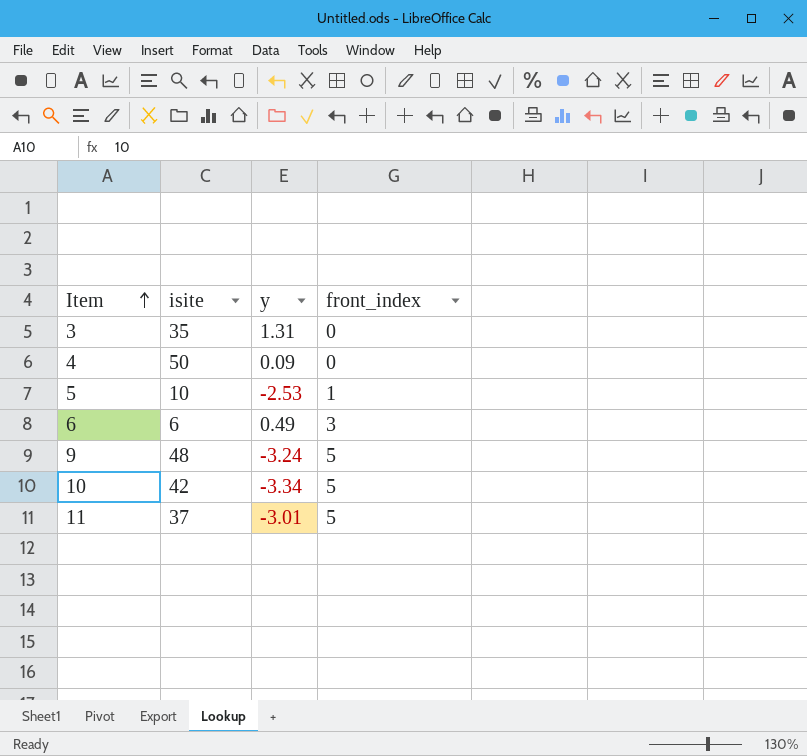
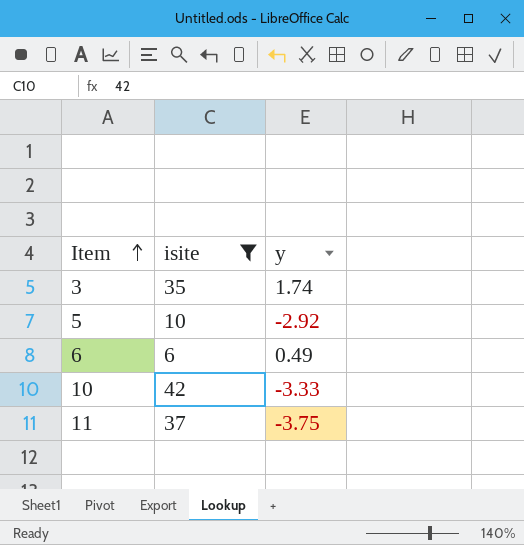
filter: none -> isite <= 42
column front_index | position: 4 -> none
3 | y: 1.31 -> 1.74
5 | y: -2.53 -> -2.92
10 | y: -3.34 -> -3.33
11 | y: -3.01 -> -3.75

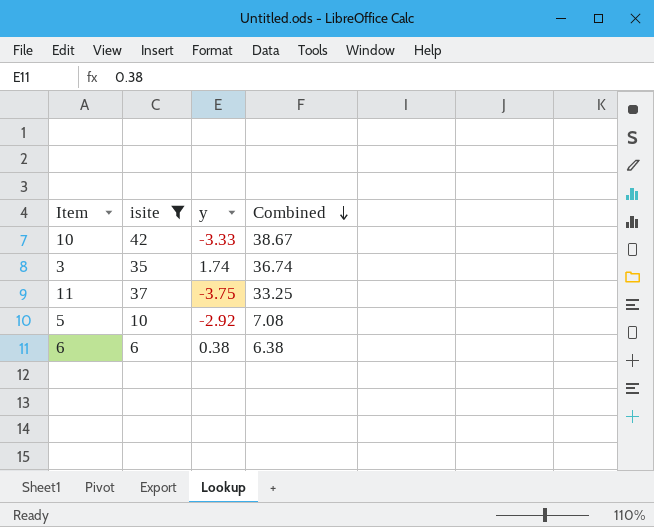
row order: Item ascending -> Combined descending
column Combined | formula: none -> [isite] + [y]
6 | y: 0.49 -> 0.38

